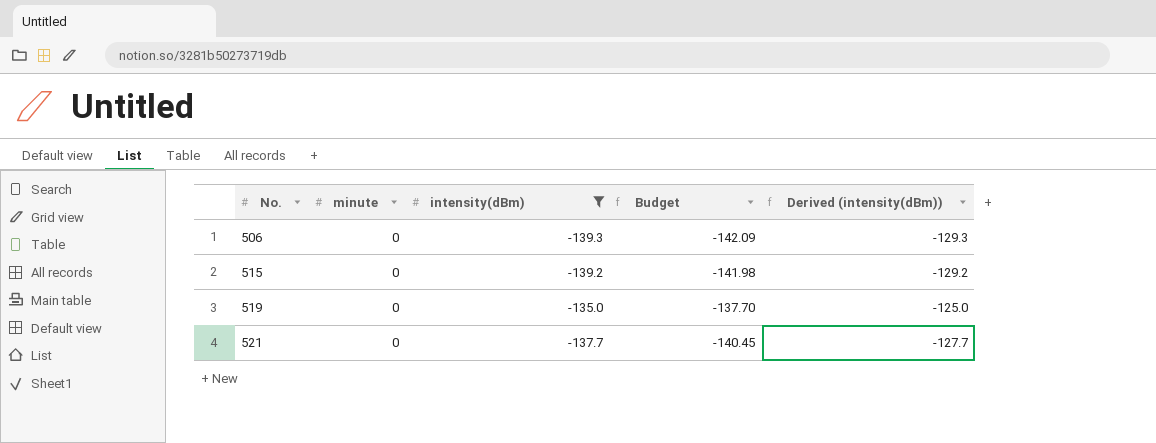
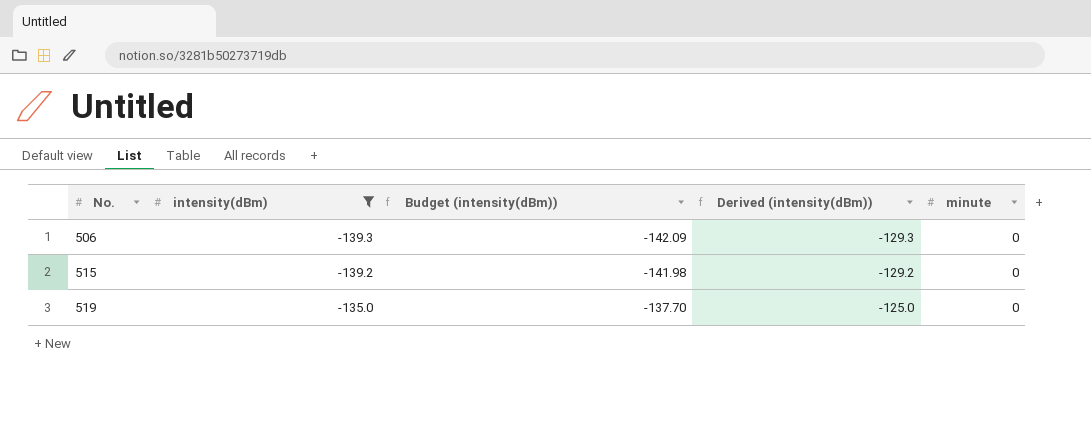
column name: Budget -> Budget (intensity(dBm))
column minute | position: 2 -> 5
row 521: 0 | -137.7 | -140.45 | -127.7 -> none

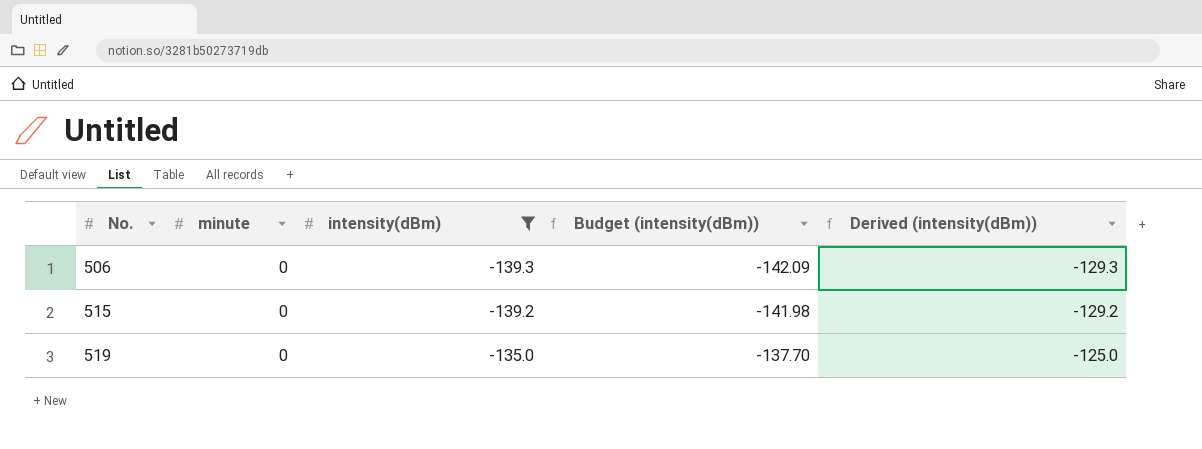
column minute | position: 5 -> 2

